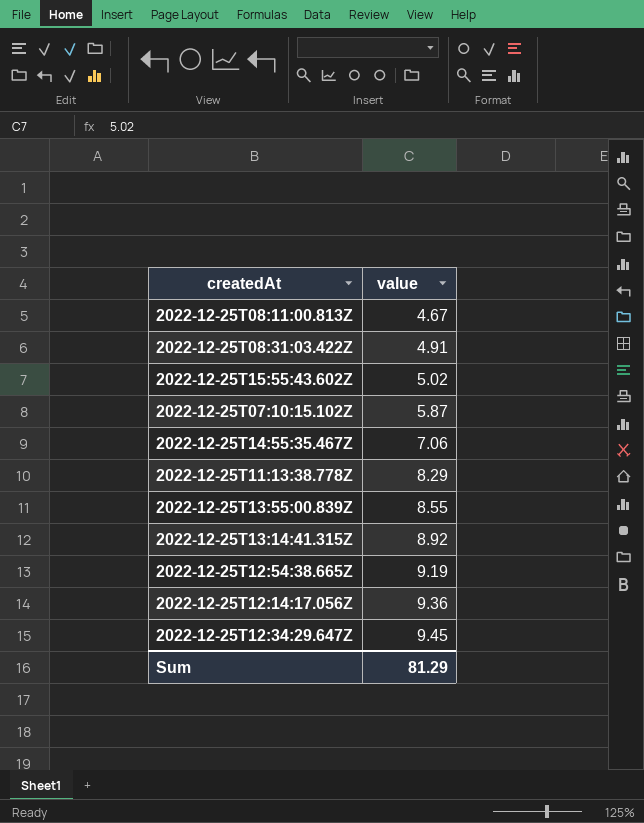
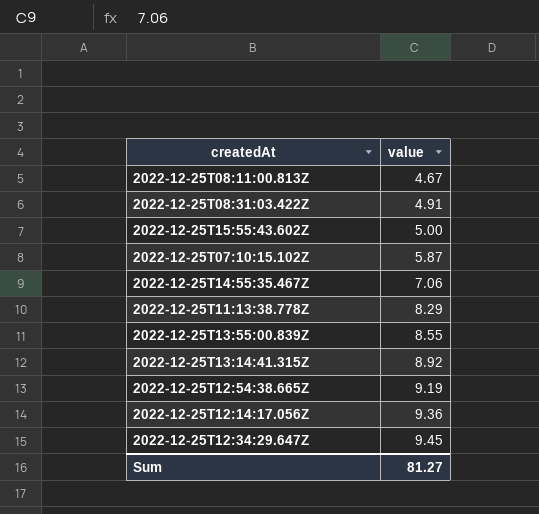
2022-12-25T15:55:43.602Z | value: 5.02 -> 5.00
Sum | value: 81.29 -> 81.27

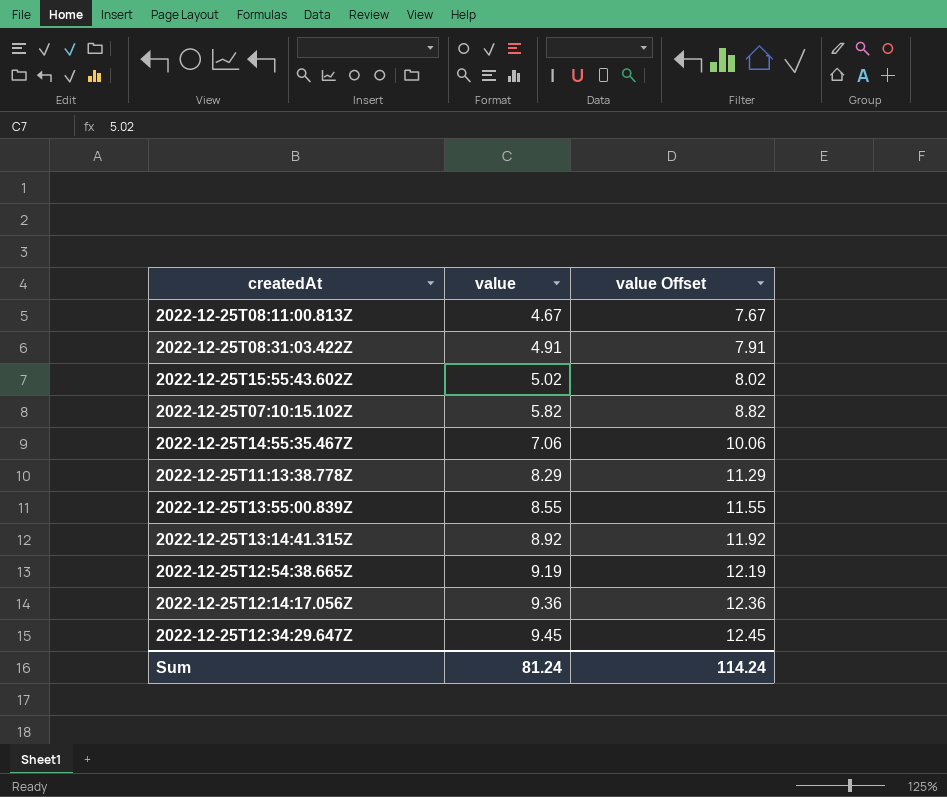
column value Offset | formula: none -> [value] + 3
2022-12-25T15:55:43.602Z | value: 5.00 -> 5.02
2022-12-25T07:10:15.102Z | value: 5.87 -> 5.82
Sum | value: 81.27 -> 81.24

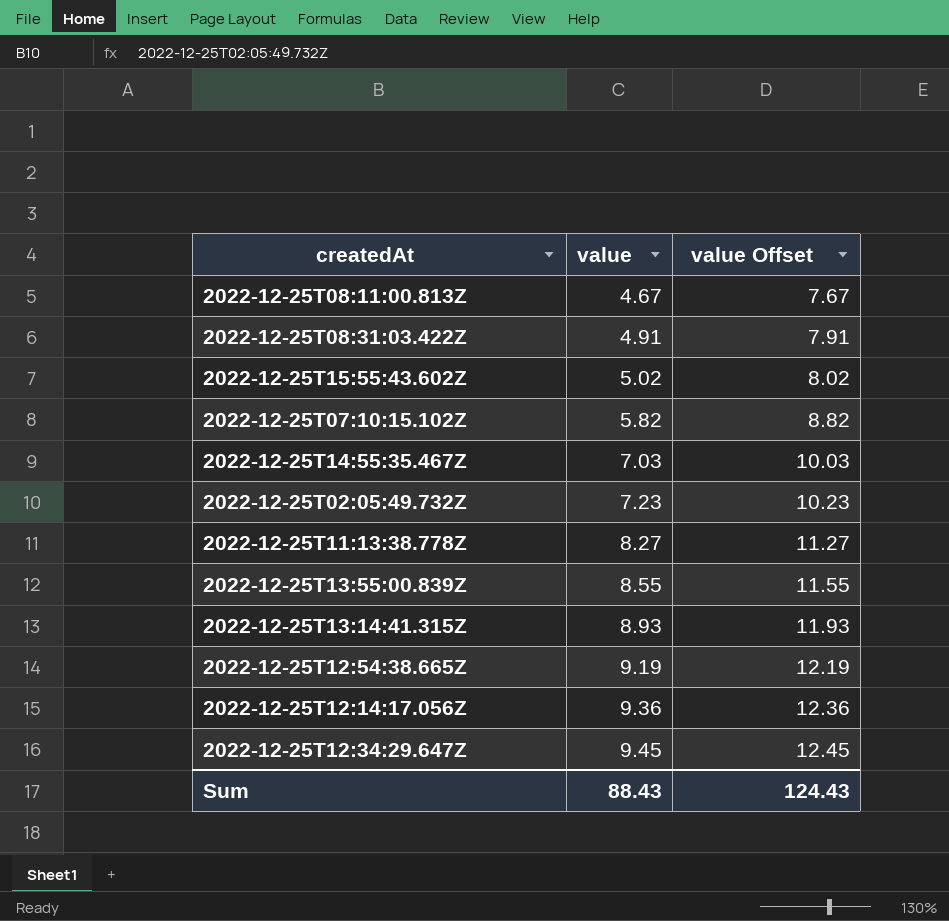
2022-12-25T14:55:35.467Z | value: 7.06 -> 7.03
2022-12-25T14:55:35.467Z | value Offset: 10.06 -> 10.03
row 2022-12-25T02:05:49.732Z: none -> 7.23 | 10.23
2022-12-25T11:13:38.778Z | value: 8.29 -> 8.27
2022-12-25T11:13:38.778Z | value Offset: 11.29 -> 11.27
2022-12-25T13:14:41.315Z | value: 8.92 -> 8.93
2022-12-25T13:14:41.315Z | value Offset: 11.92 -> 11.93
Sum | value: 81.24 -> 88.43
Sum | value Offset: 114.24 -> 124.43

